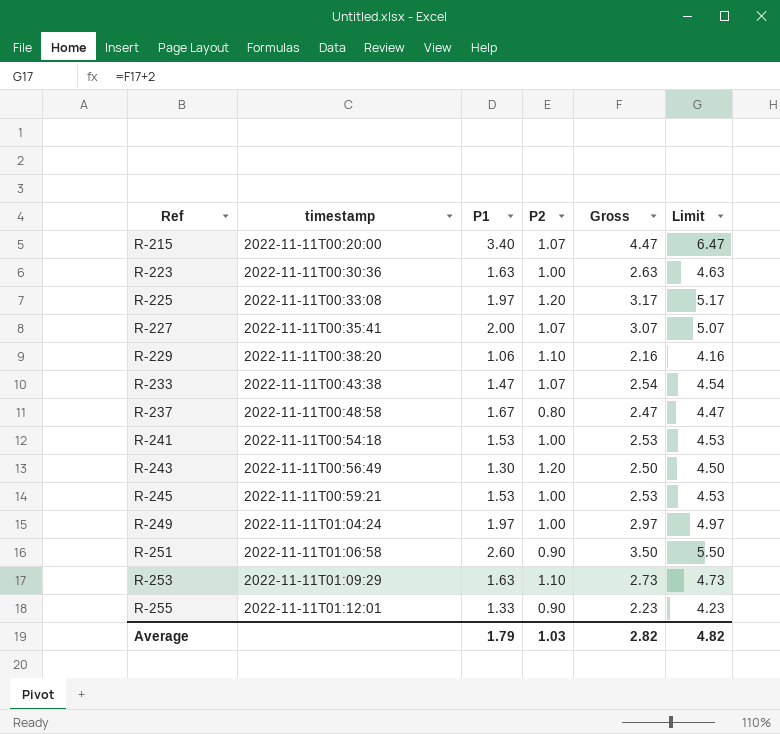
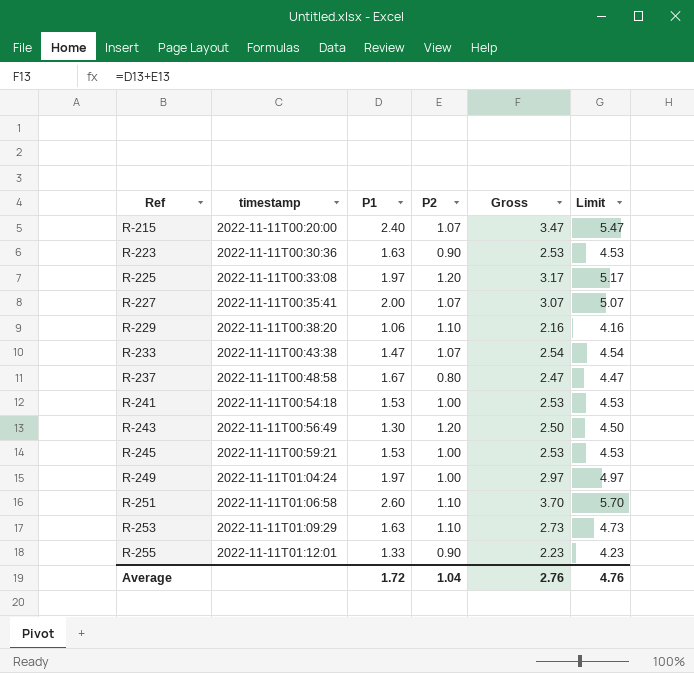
R-215 | P1: 3.40 -> 2.40
R-215 | Gross: 4.47 -> 3.47
R-215 | Limit: 6.47 -> 5.47
R-223 | P2: 1.00 -> 0.90
R-223 | Gross: 2.63 -> 2.53
R-223 | Limit: 4.63 -> 4.53
R-251 | P2: 0.90 -> 1.10
R-251 | Gross: 3.50 -> 3.70
R-251 | Limit: 5.50 -> 5.70
Average | P1: 1.79 -> 1.72
Average | P2: 1.03 -> 1.04
Average | Gross: 2.82 -> 2.76
Average | Limit: 4.82 -> 4.76

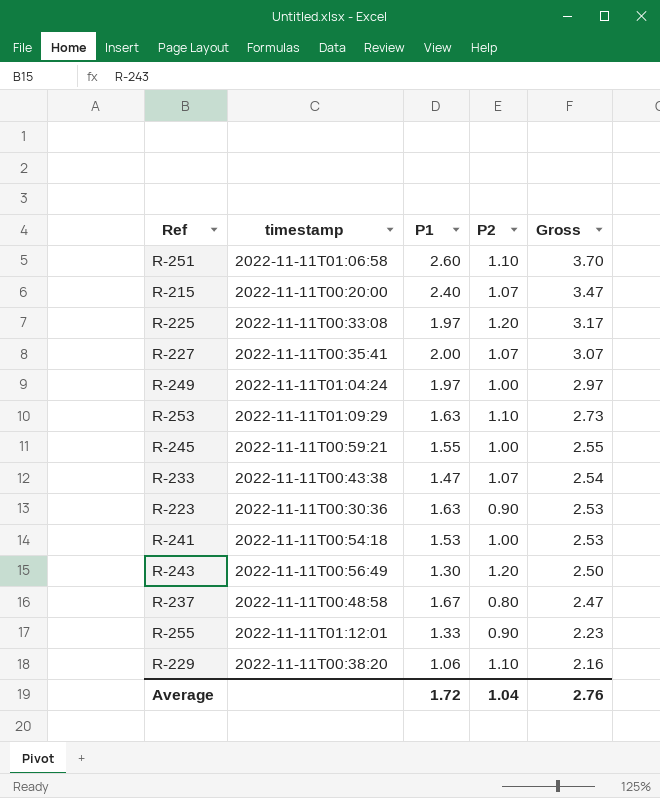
row order: Ref ascending -> Gross descending
column Limit | formula: [Gross] + 2 -> none
R-245 | P1: 1.53 -> 1.55
R-245 | Gross: 2.53 -> 2.55

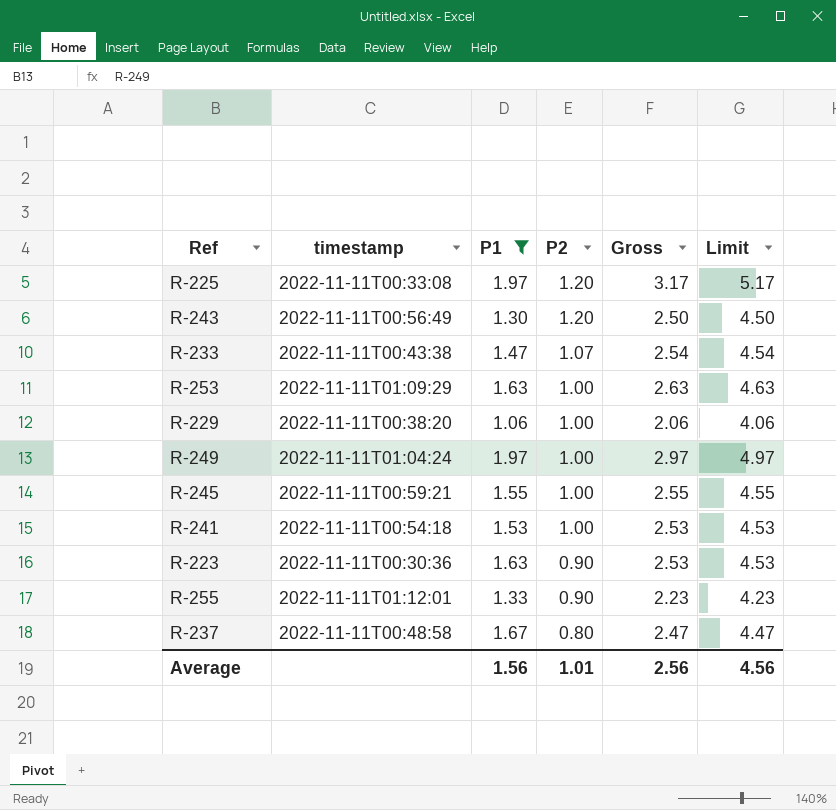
filter: none -> P1 <= 1.97
row order: Gross descending -> P2 descending
column Limit | formula: none -> [Gross] + 2
R-253 | P2: 1.10 -> 1.00
R-253 | Gross: 2.73 -> 2.63
R-229 | P2: 1.10 -> 1.00
R-229 | Gross: 2.16 -> 2.06
Average | P1: 1.72 -> 1.56
Average | P2: 1.04 -> 1.01
Average | Gross: 2.76 -> 2.56

